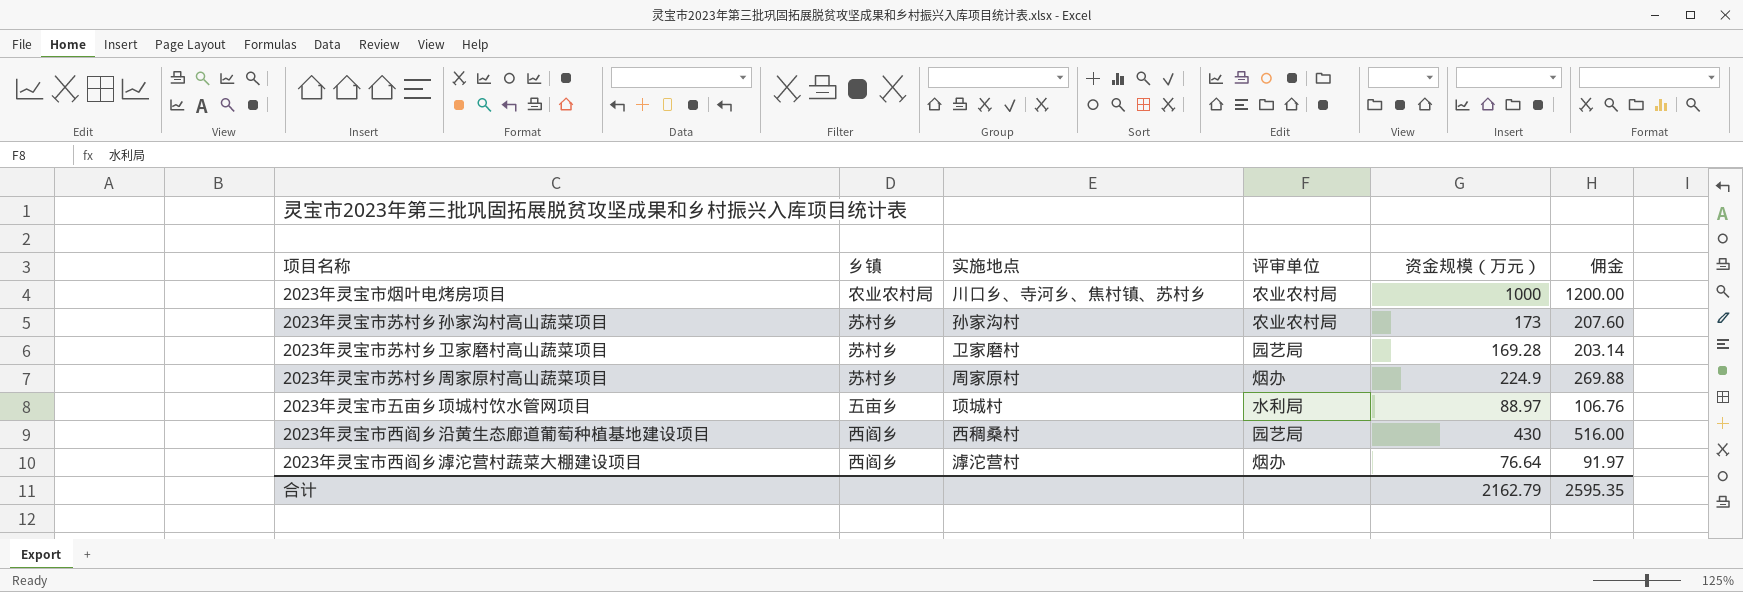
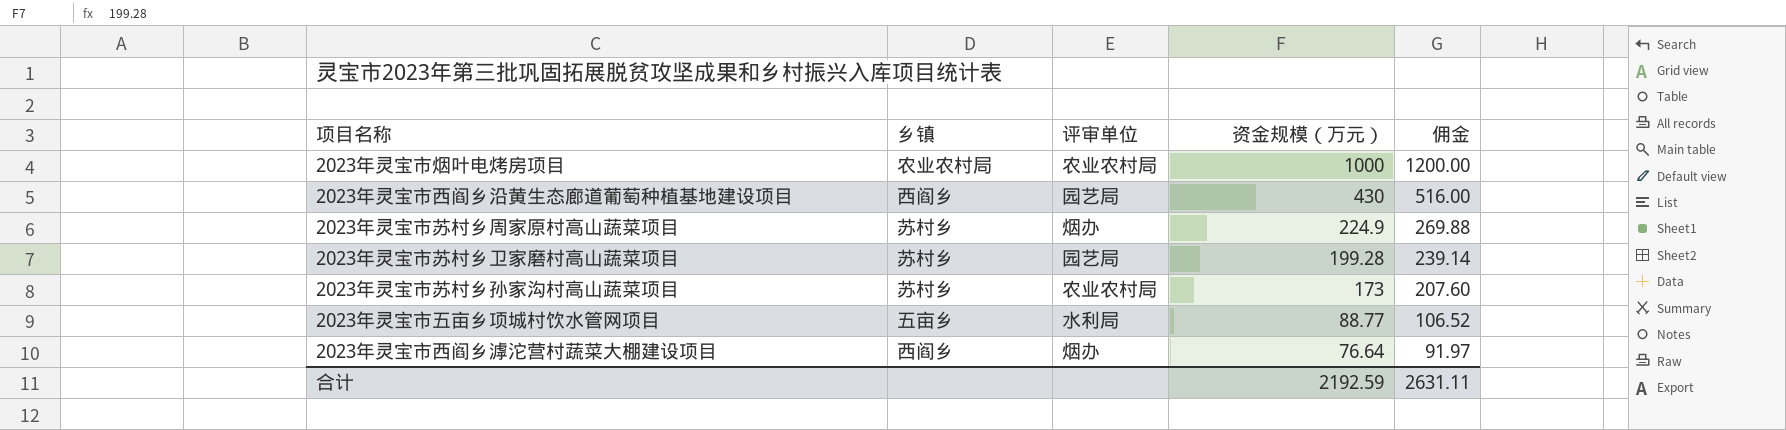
row order: none -> 资金规模（万元） descending
column 实施地点 | position: 3 -> none
2023年灵宝市苏村乡卫家磨村高山蔬菜项目 | 资金规模（万元）: 169.28 -> 199.28
2023年灵宝市苏村乡卫家磨村高山蔬菜项目 | 佣金: 203.14 -> 239.14
2023年灵宝市五亩乡项城村饮水管网项目 | 资金规模（万元）: 88.97 -> 88.77
2023年灵宝市五亩乡项城村饮水管网项目 | 佣金: 106.76 -> 106.52
合计 | 资金规模（万元）: 2162.79 -> 2192.59
合计 | 佣金: 2595.35 -> 2631.11

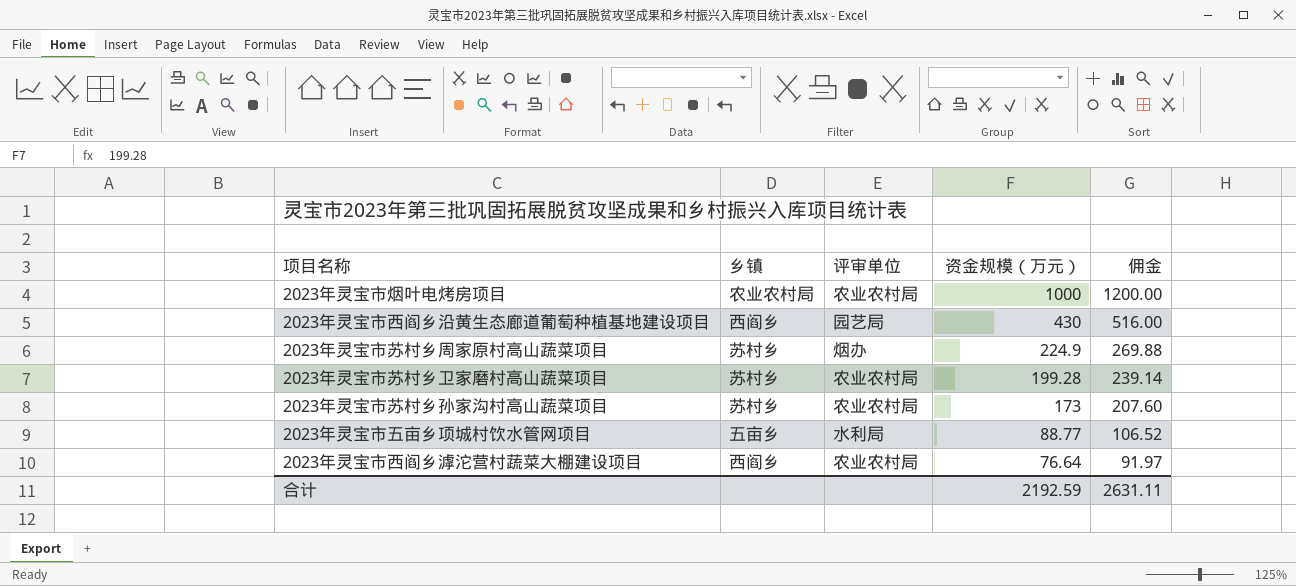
2023年灵宝市苏村乡卫家磨村高山蔬菜项目 | 评审单位: 园艺局 -> 农业农村局
2023年灵宝市西阎乡滹沱营村蔬菜大棚建设项目 | 评审单位: 烟办 -> 农业农村局

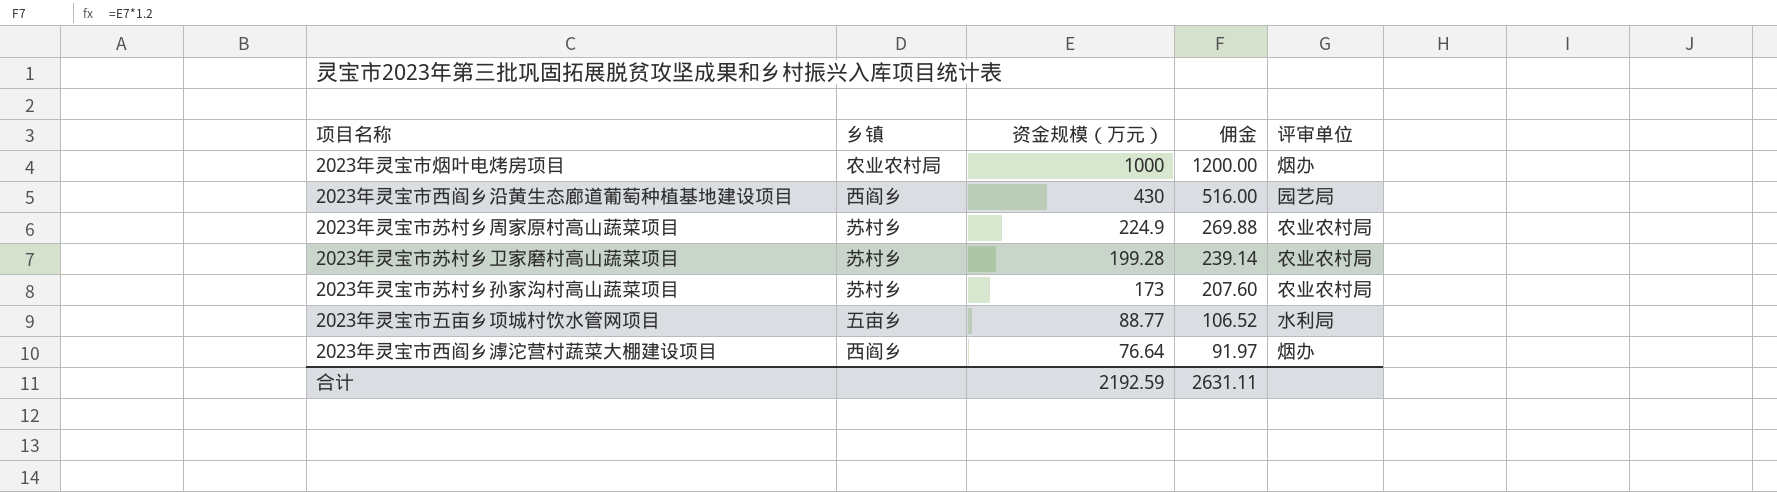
column 评审单位 | position: 3 -> 5
2023年灵宝市烟叶电烤房项目 | 评审单位: 农业农村局 -> 烟办
2023年灵宝市苏村乡周家原村高山蔬菜项目 | 评审单位: 烟办 -> 农业农村局
2023年灵宝市西阎乡滹沱营村蔬菜大棚建设项目 | 评审单位: 农业农村局 -> 烟办

